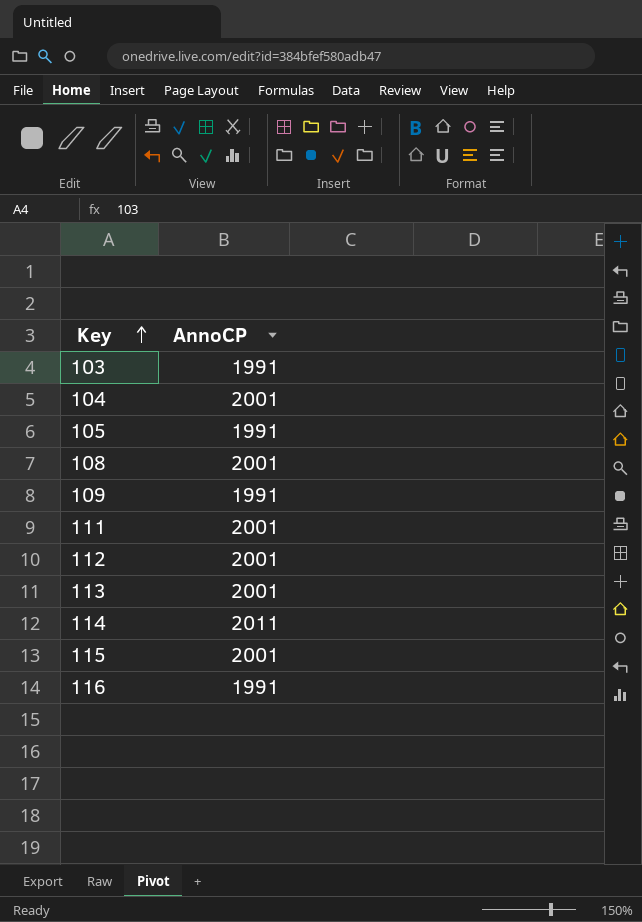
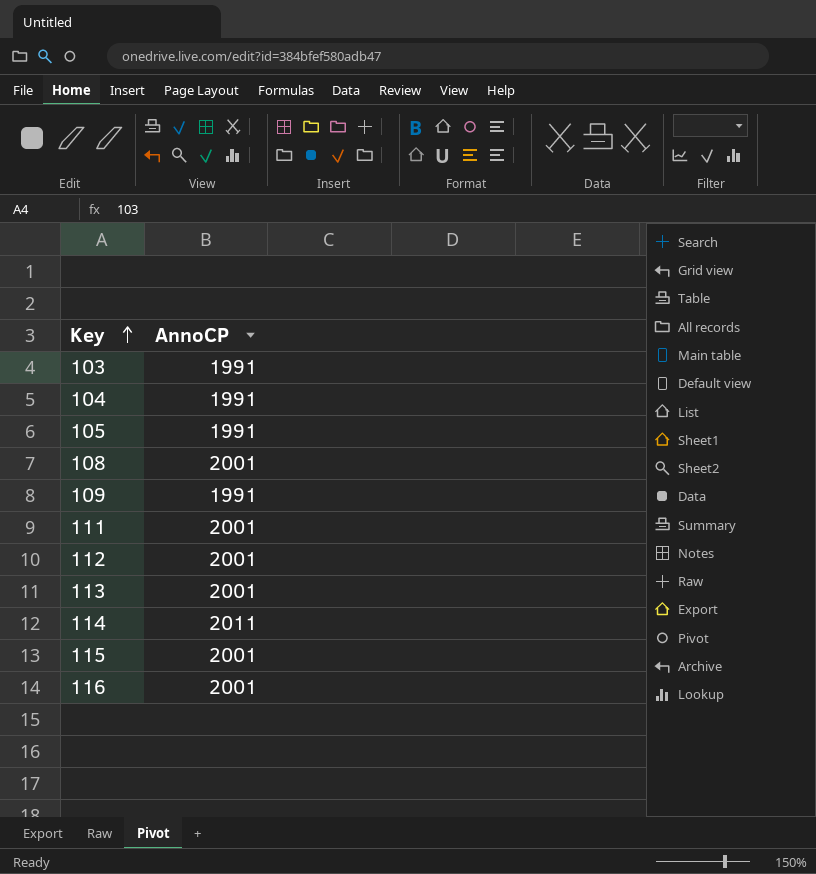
104 | AnnoCP: 2001 -> 1991
116 | AnnoCP: 1991 -> 2001

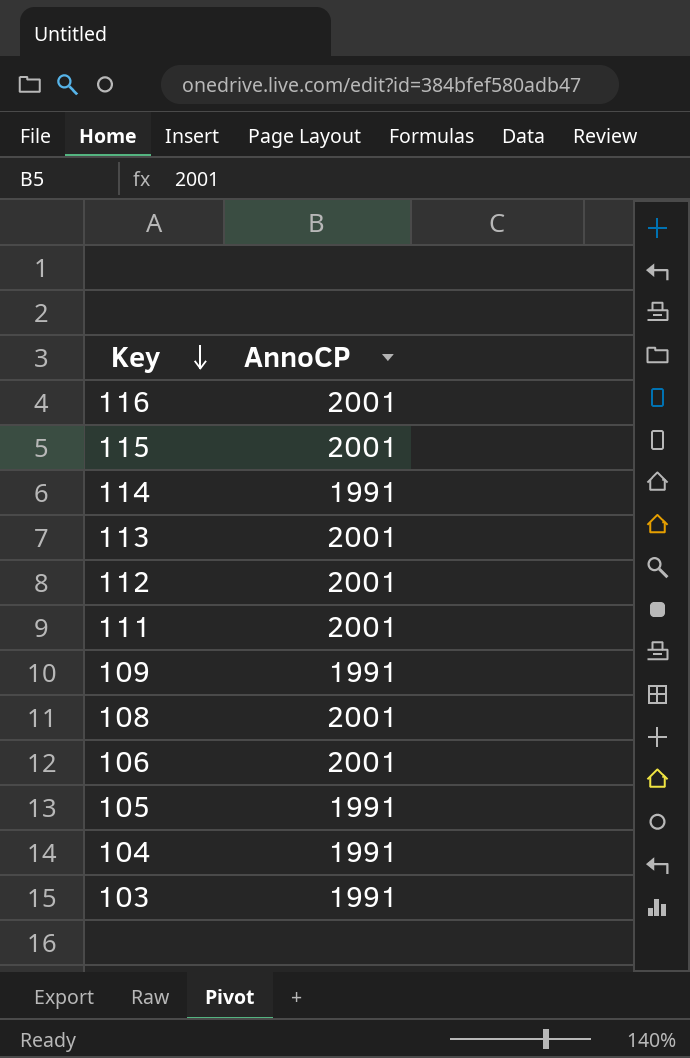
row order: Key ascending -> Key descending
114 | AnnoCP: 2011 -> 1991
row 106: none -> 2001

